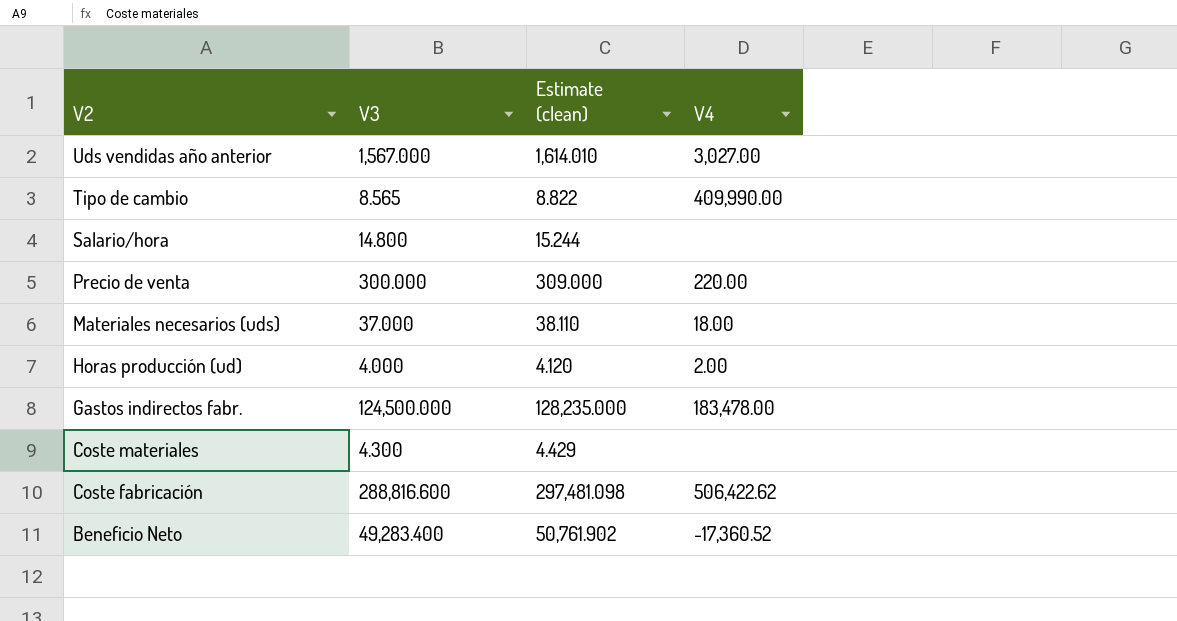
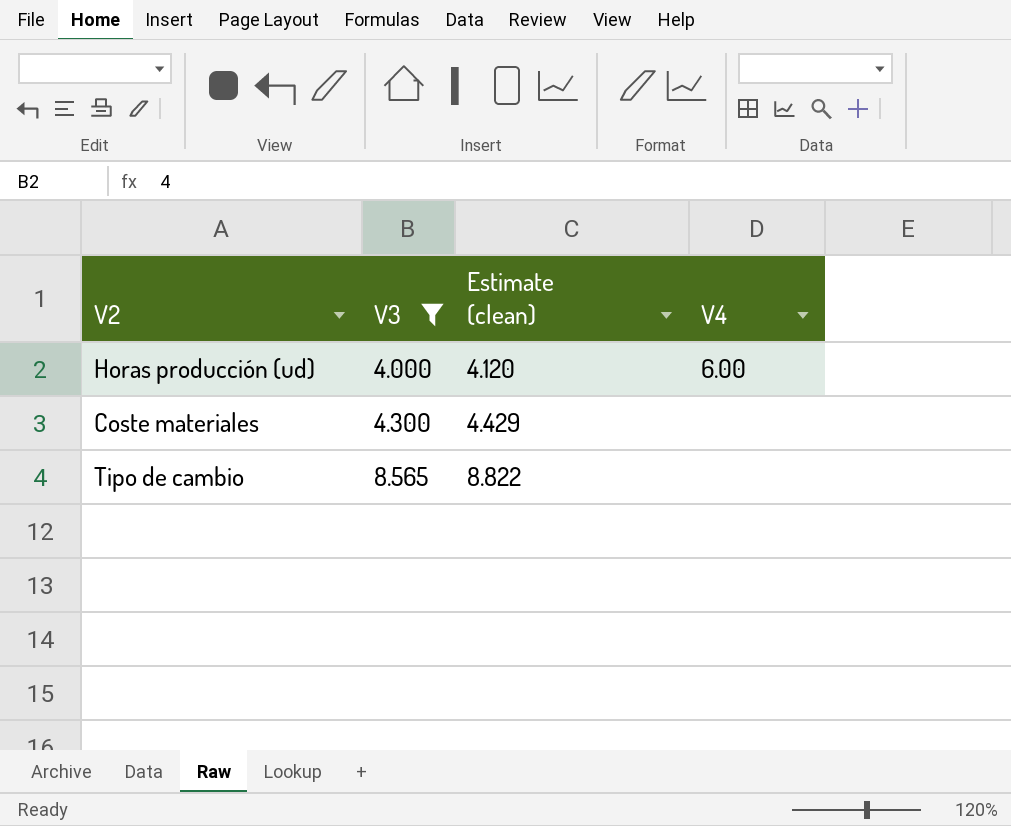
filter: none -> V3 <= 8.565
row order: V2 descending -> V3 ascending
Horas producción (ud) | V4: 2.00 -> 6.00
Tipo de cambio | V4: 409,990.00 -> none

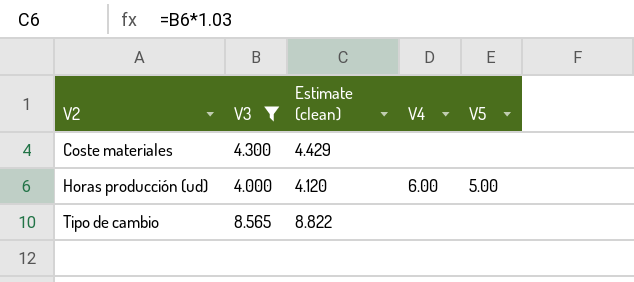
row order: V3 ascending -> V2 ascending
column V5 | position: none -> 5

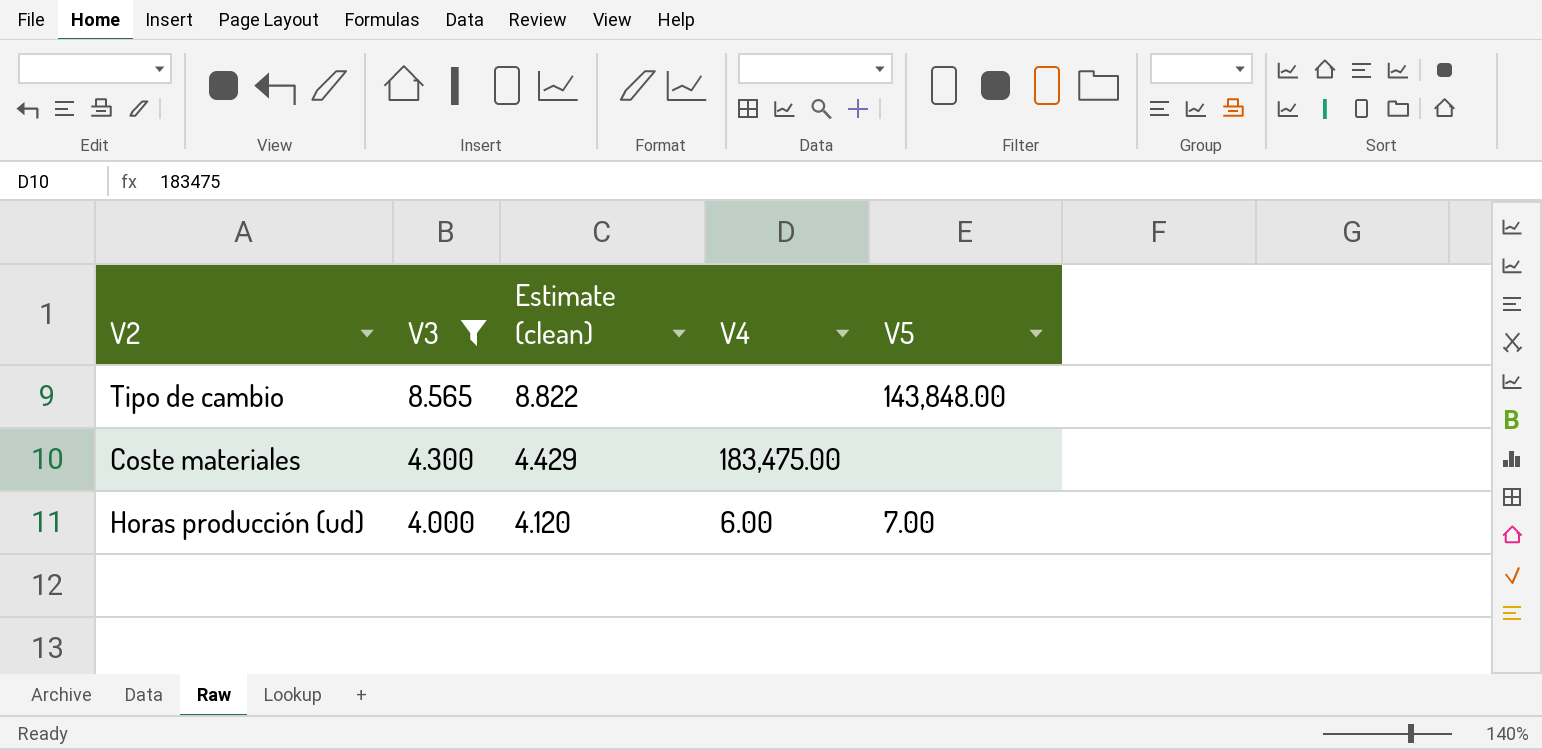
row order: V2 ascending -> V3 descending
Tipo de cambio | V5: none -> 143,848.00
Coste materiales | V4: none -> 183,475.00
Horas producción (ud) | V5: 5.00 -> 7.00

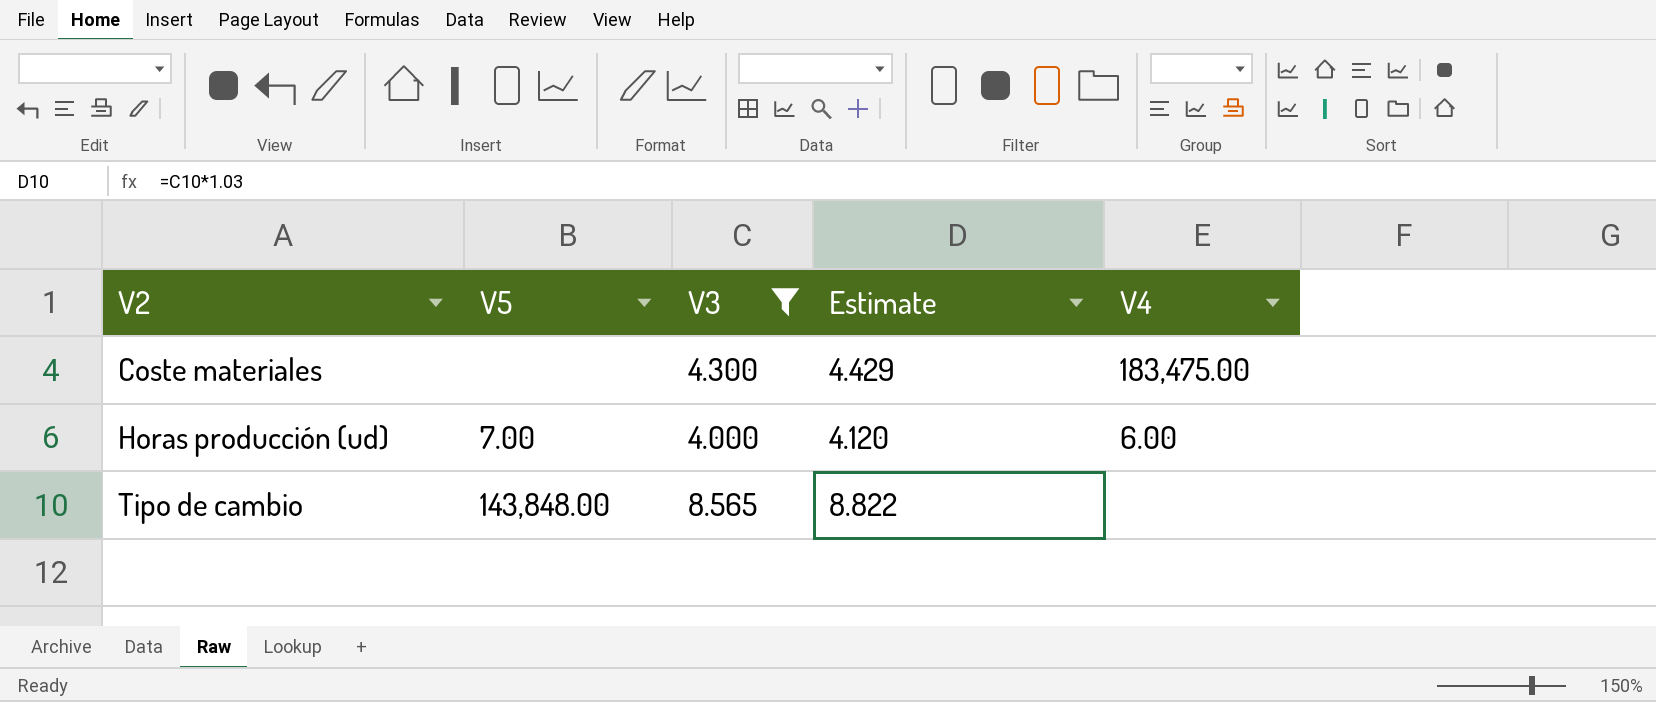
row order: V3 descending -> V2 ascending
column V5 | position: 5 -> 2
column name: Estimate (clean) -> Estimate

